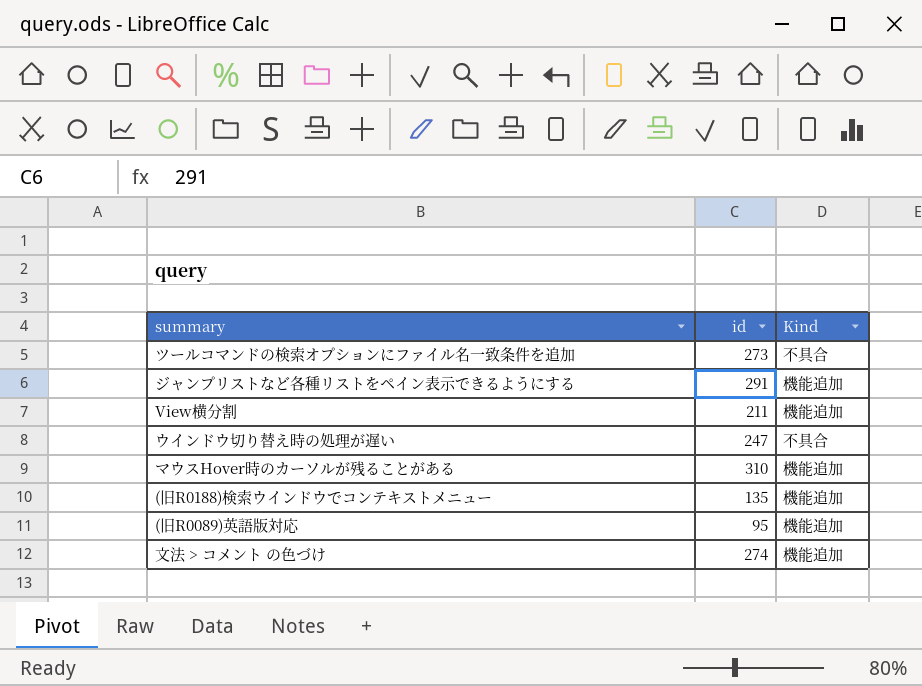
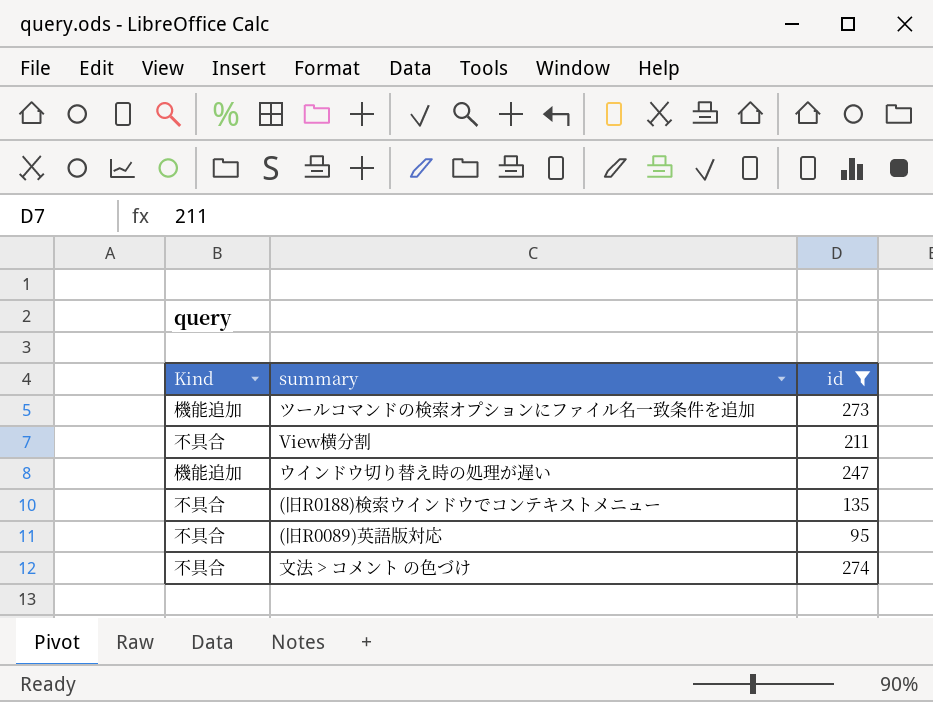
filter: none -> id <= 274
column Kind | position: 3 -> 1
ツールコマンドの検索オプションにファイル名一致条件を追加 | Kind: 不具合 -> 機能追加
View横分割 | Kind: 機能追加 -> 不具合
ウインドウ切り替え時の処理が遅い | Kind: 不具合 -> 機能追加
(旧R0188)検索ウインドウでコンテキストメニュー | Kind: 機能追加 -> 不具合
(旧R0089)英語版対応 | Kind: 機能追加 -> 不具合
文法 > コメント の色づけ | Kind: 機能追加 -> 不具合

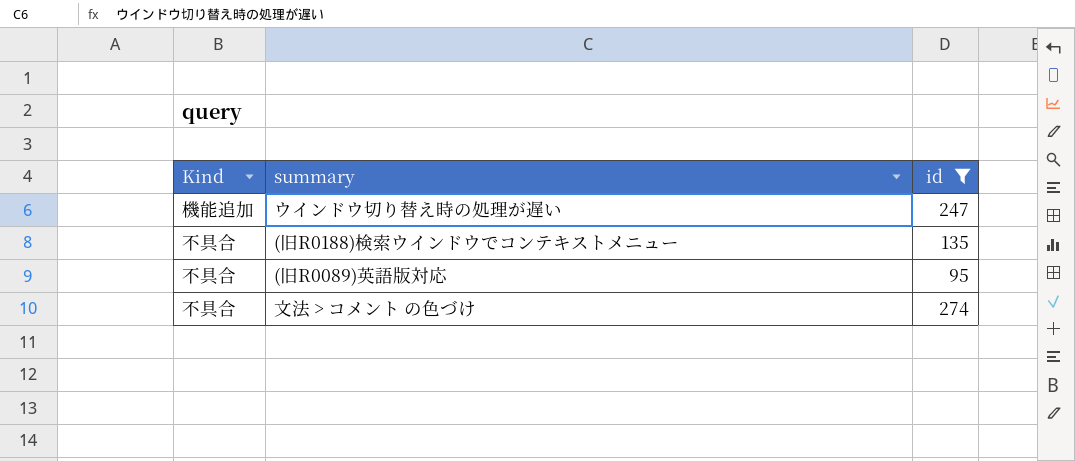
row ツールコマンドの検索オプションにファイル名一致条件を追加: 機能追加 | 273 -> none
row View横分割: 不具合 | 211 -> none

